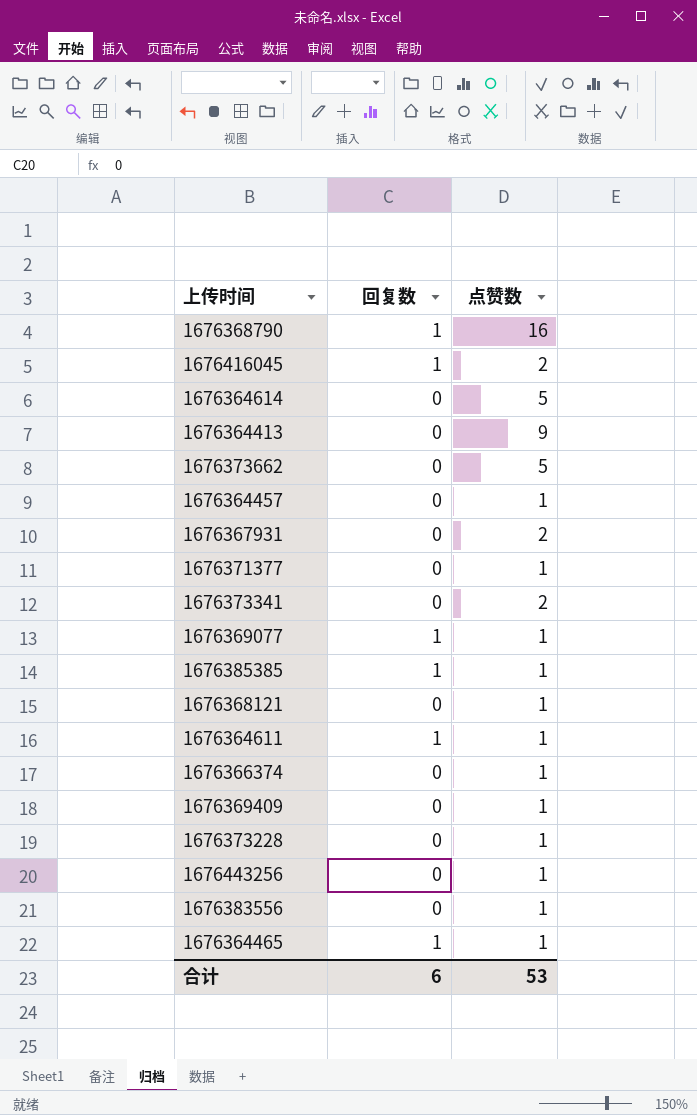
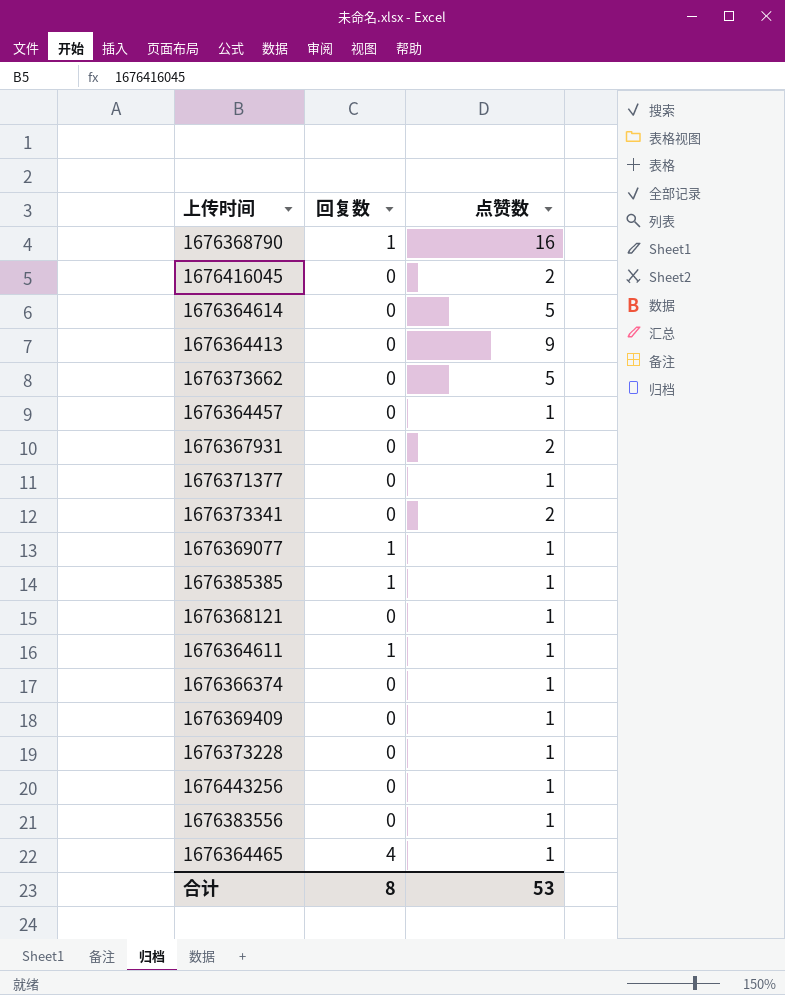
1676416045 | 回复数: 1 -> 0
1676364465 | 回复数: 1 -> 4
合计 | 回复数: 6 -> 8

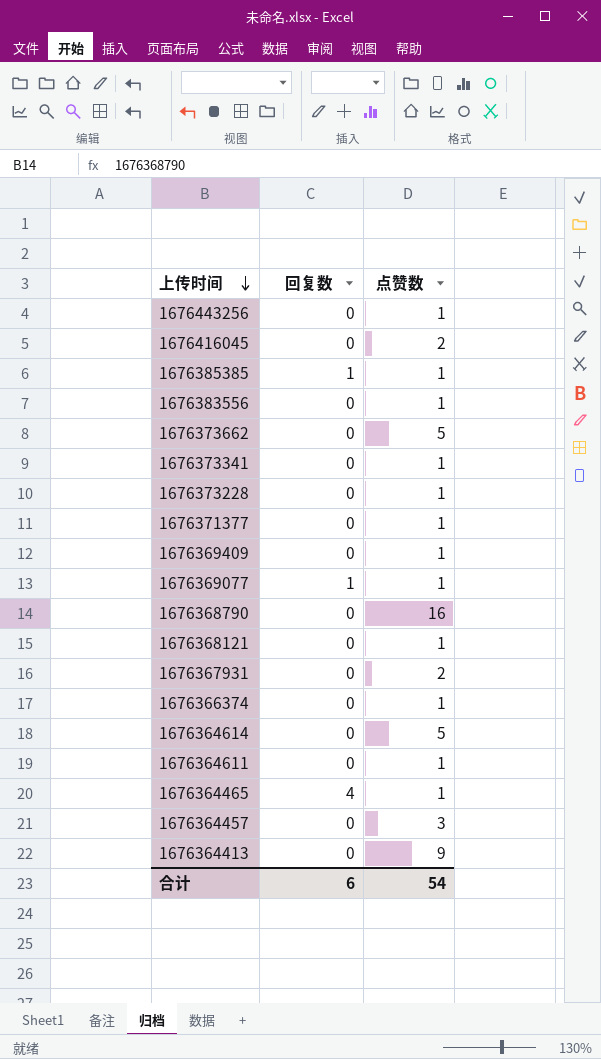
row order: none -> 上传时间 descending
1676373341 | 点赞数: 2 -> 1
1676368790 | 回复数: 1 -> 0
1676364611 | 回复数: 1 -> 0
1676364457 | 点赞数: 1 -> 3
合计 | 回复数: 8 -> 6
合计 | 点赞数: 53 -> 54

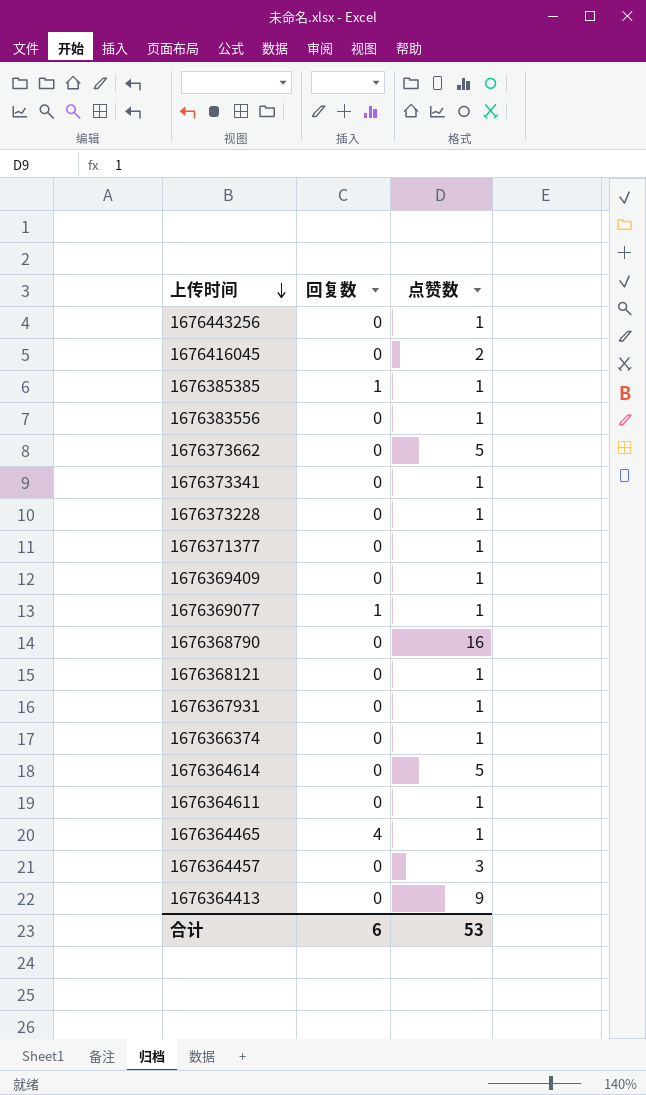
1676367931 | 点赞数: 2 -> 1
合计 | 点赞数: 54 -> 53

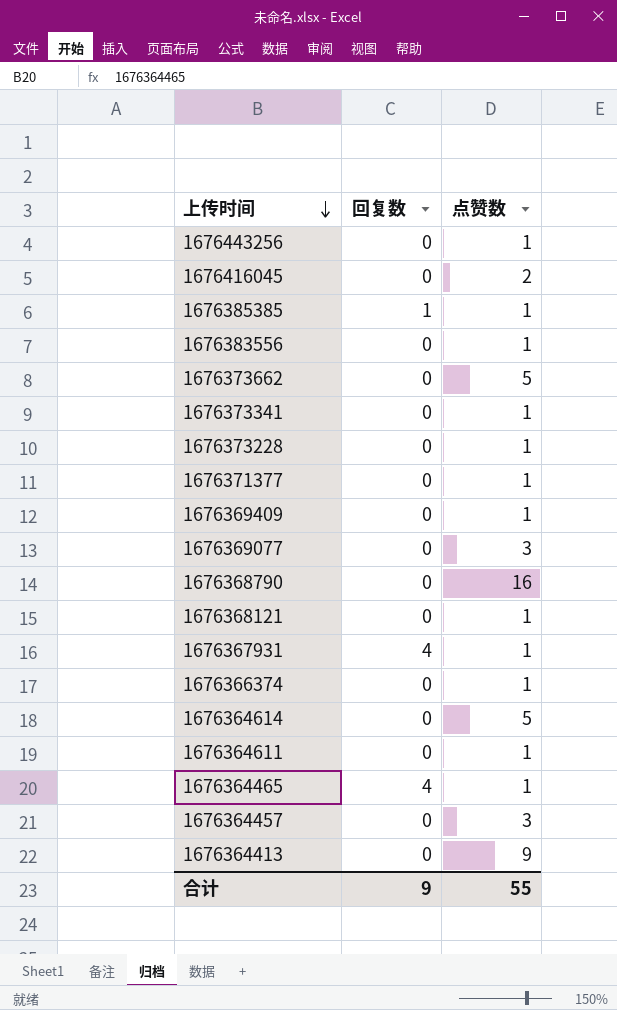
1676369077 | 回复数: 1 -> 0
1676369077 | 点赞数: 1 -> 3
1676367931 | 回复数: 0 -> 4
合计 | 回复数: 6 -> 9
合计 | 点赞数: 53 -> 55

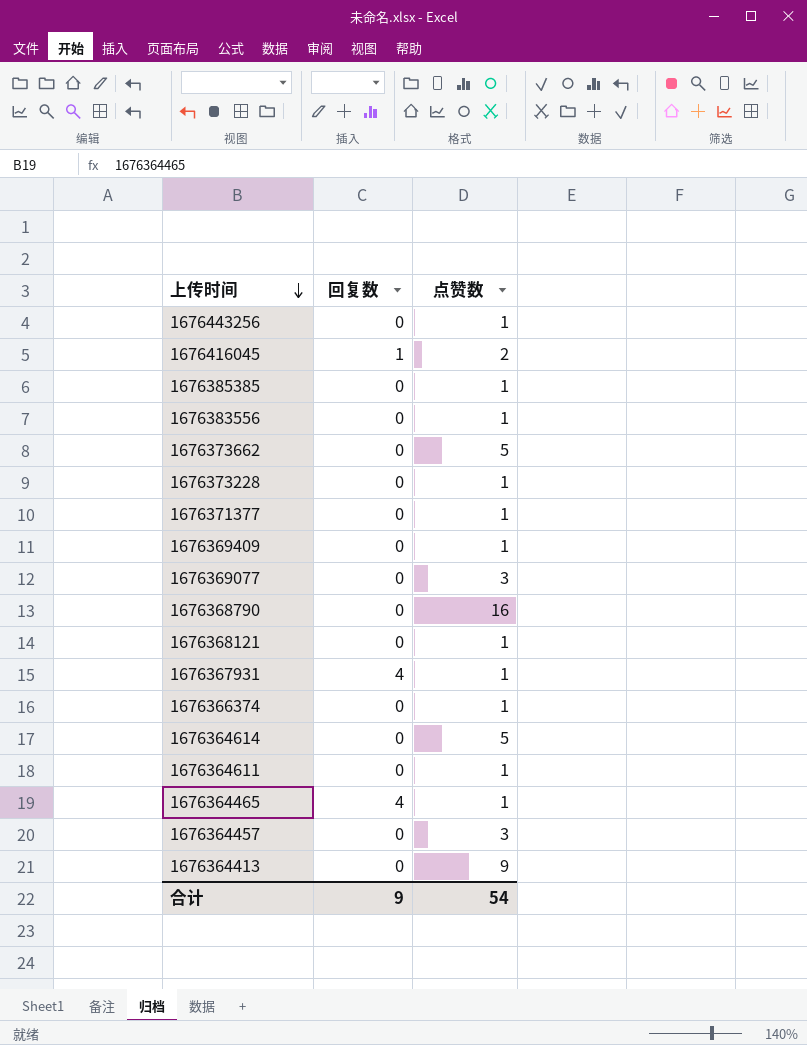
row 1676373341: 0 | 1 -> none
1676416045 | 回复数: 0 -> 1
1676385385 | 回复数: 1 -> 0
合计 | 点赞数: 55 -> 54

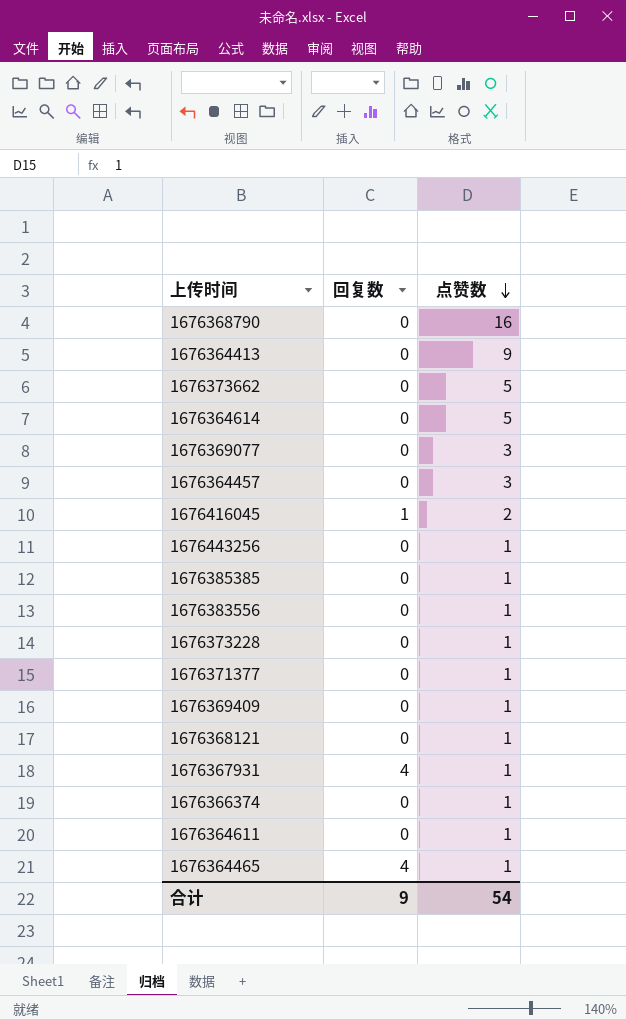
row order: 上传时间 descending -> 点赞数 descending

